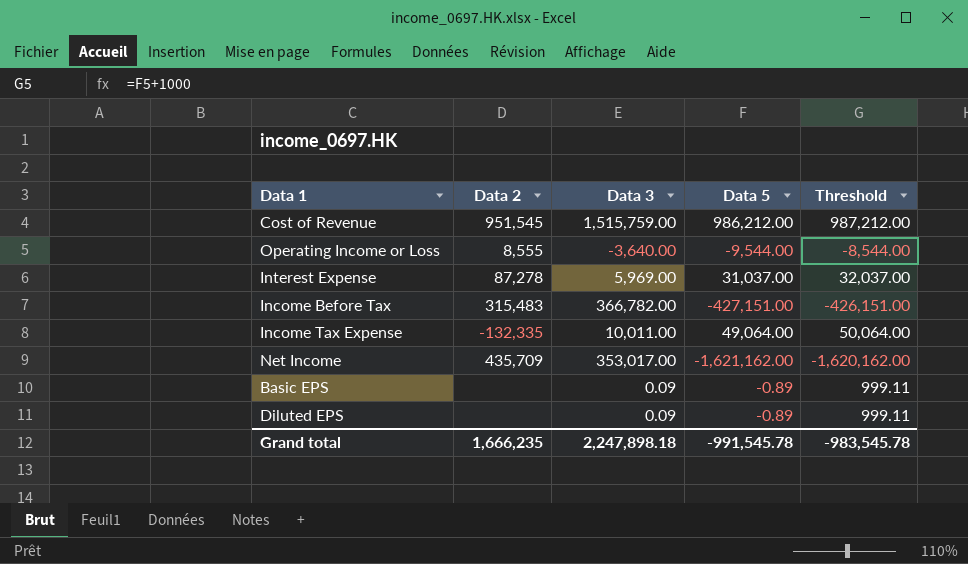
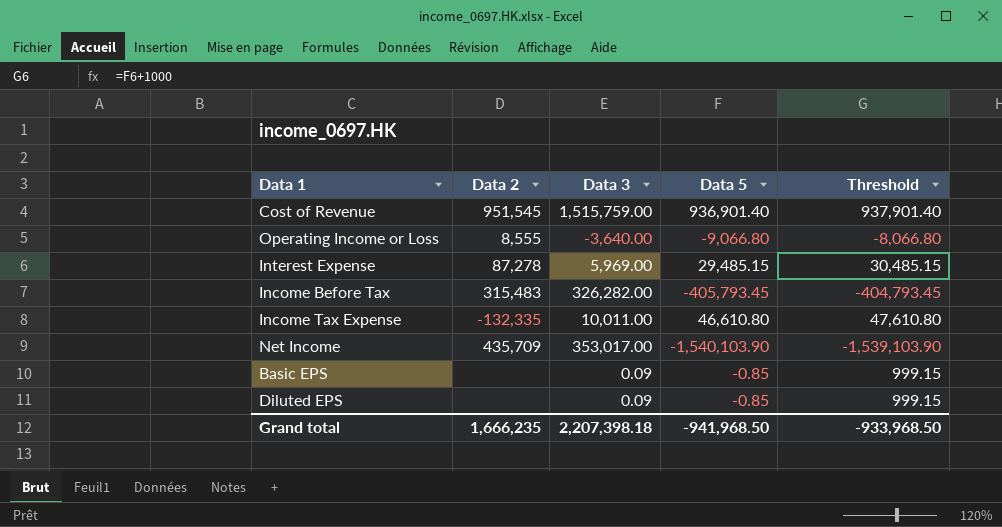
Cost of Revenue | Data 5: 986,212.00 -> 936,901.40
Cost of Revenue | Threshold: 987,212.00 -> 937,901.40
Operating Income or Loss | Data 5: -9,544.00 -> -9,066.80
Operating Income or Loss | Threshold: -8,544.00 -> -8,066.80
Interest Expense | Data 5: 31,037.00 -> 29,485.15
Interest Expense | Threshold: 32,037.00 -> 30,485.15
Income Before Tax | Data 3: 366,782.00 -> 326,282.00
Income Before Tax | Data 5: -427,151.00 -> -405,793.45
Income Before Tax | Threshold: -426,151.00 -> -404,793.45
Income Tax Expense | Data 5: 49,064.00 -> 46,610.80
Income Tax Expense | Threshold: 50,064.00 -> 47,610.80
Net Income | Data 5: -1,621,162.00 -> -1,540,103.90
Net Income | Threshold: -1,620,162.00 -> -1,539,103.90
Basic EPS | Data 5: -0.89 -> -0.85
Basic EPS | Threshold: 999.11 -> 999.15
Diluted EPS | Data 5: -0.89 -> -0.85
Diluted EPS | Threshold: 999.11 -> 999.15
Grand total | Data 3: 2,247,898.18 -> 2,207,398.18
Grand total | Data 5: -991,545.78 -> -941,968.50
Grand total | Threshold: -983,545.78 -> -933,968.50

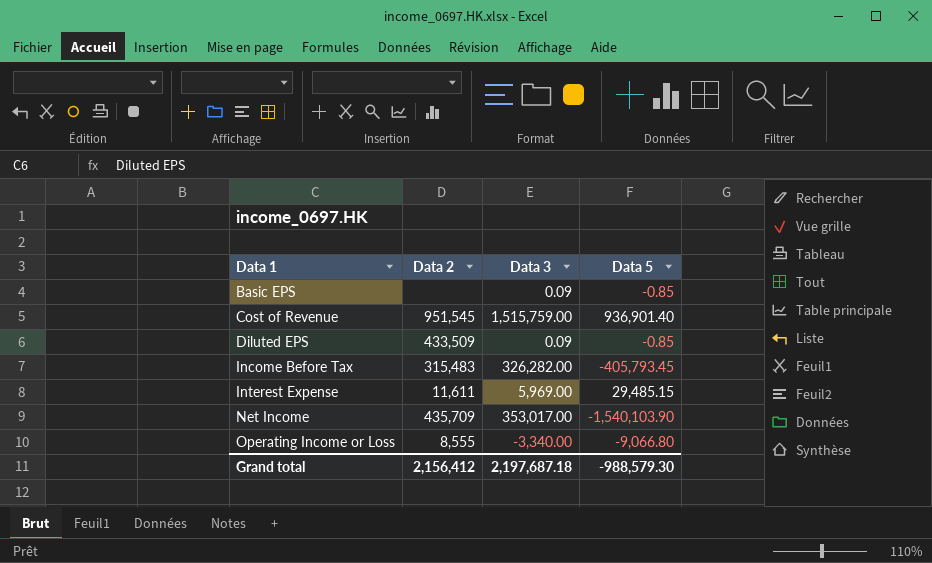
row order: none -> Data 1 ascending
column Threshold | formula: [Data 5] + 1000 -> none
row Income Tax Expense: -132,335 | 10,011.00 | 46,610.80 | 47,610.80 -> none
Diluted EPS | Data 2: none -> 433,509
Interest Expense | Data 2: 87,278 -> 11,611
Operating Income or Loss | Data 3: -3,640.00 -> -3,340.00
Grand total | Data 2: 1,666,235 -> 2,156,412
Grand total | Data 3: 2,207,398.18 -> 2,197,687.18
Grand total | Data 5: -941,968.50 -> -988,579.30

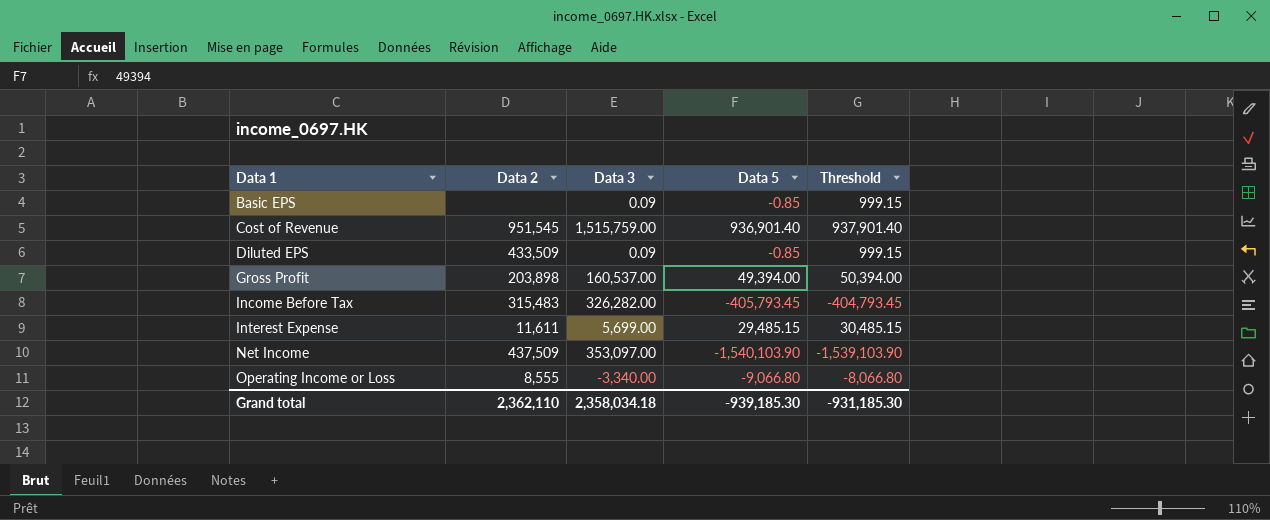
column Threshold | formula: none -> [Data 5] + 1000
row Gross Profit: none -> 203,898 | 160,537.00 | 49,394.00 | 50,394.00
Interest Expense | Data 3: 5,969.00 -> 5,699.00
Net Income | Data 2: 435,709 -> 437,509
Net Income | Data 3: 353,017.00 -> 353,097.00
Grand total | Data 2: 2,156,412 -> 2,362,110
Grand total | Data 3: 2,197,687.18 -> 2,358,034.18
Grand total | Data 5: -988,579.30 -> -939,185.30

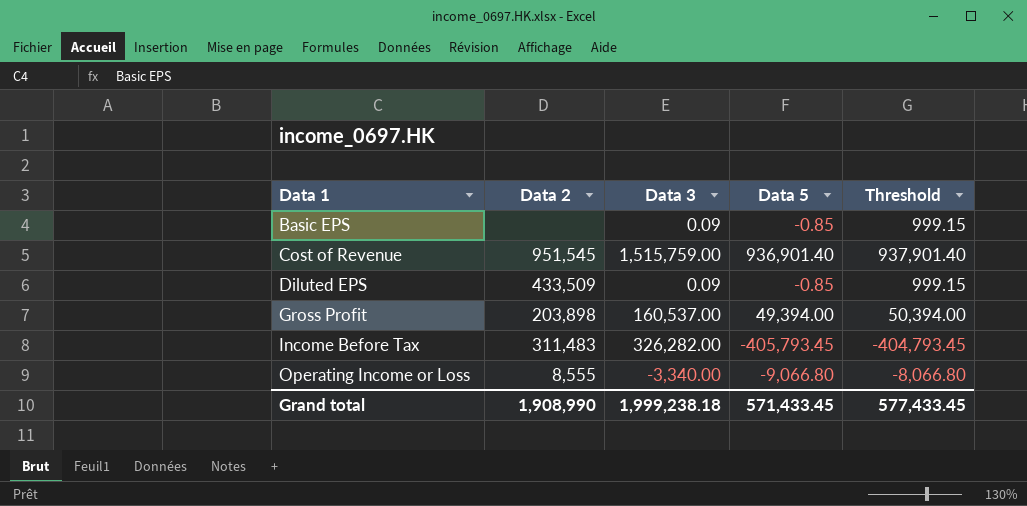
row Interest Expense: 11,611 | 5,699.00 | 29,485.15 | 30,485.15 -> none
row Net Income: 437,509 | 353,097.00 | -1,540,103.90 | -1,539,103.90 -> none
Income Before Tax | Data 2: 315,483 -> 311,483
Grand total | Data 2: 2,362,110 -> 1,908,990
Grand total | Data 3: 2,358,034.18 -> 1,999,238.18
Grand total | Data 5: -939,185.30 -> 571,433.45
Grand total | Threshold: -931,185.30 -> 577,433.45

